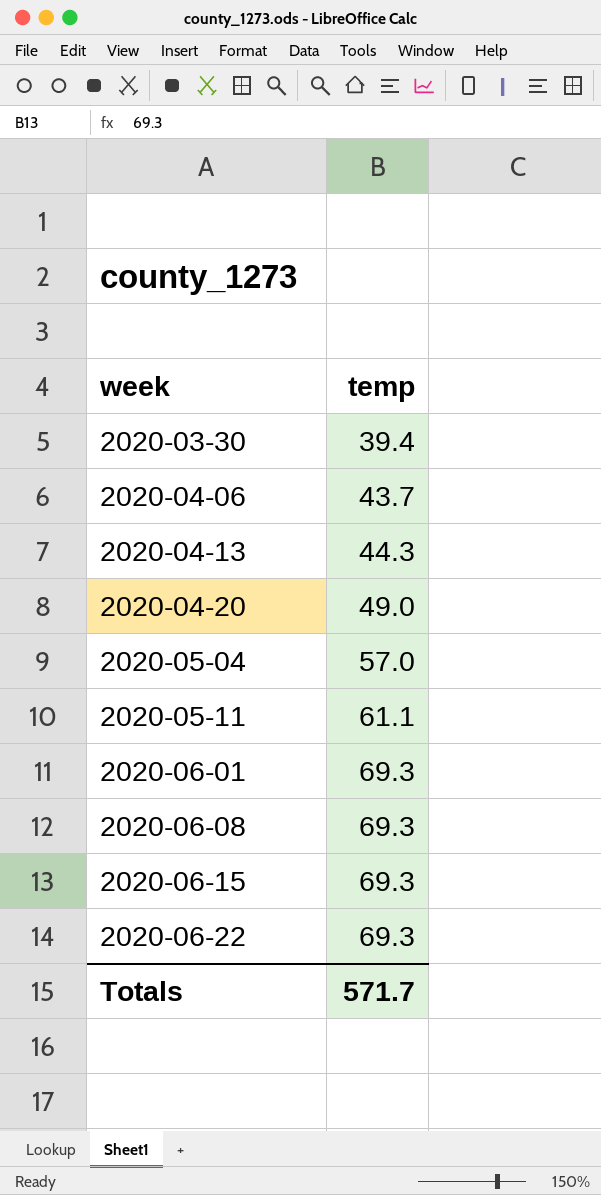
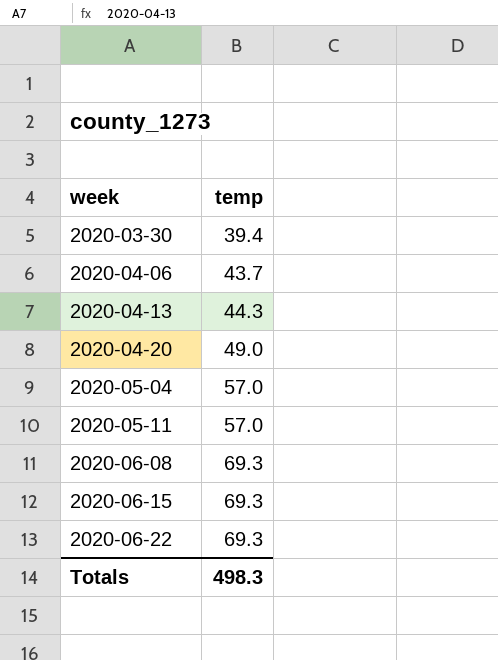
row 2020-06-01: 69.3 -> none
2020-05-11 | temp: 61.1 -> 57.0
Totals | temp: 571.7 -> 498.3

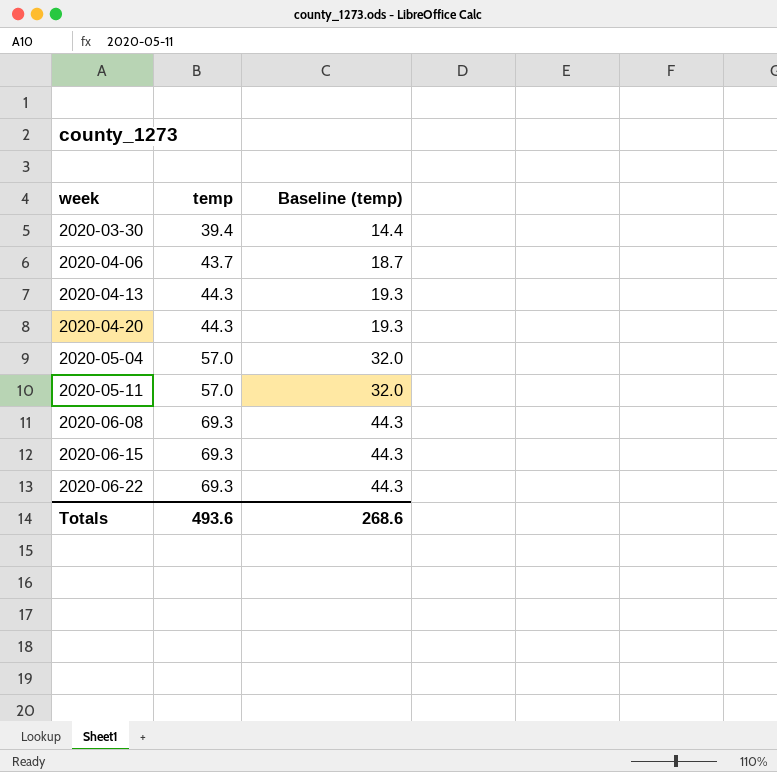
column Baseline (temp) | formula: none -> [temp] - 25
2020-04-20 | temp: 49.0 -> 44.3
Totals | temp: 498.3 -> 493.6

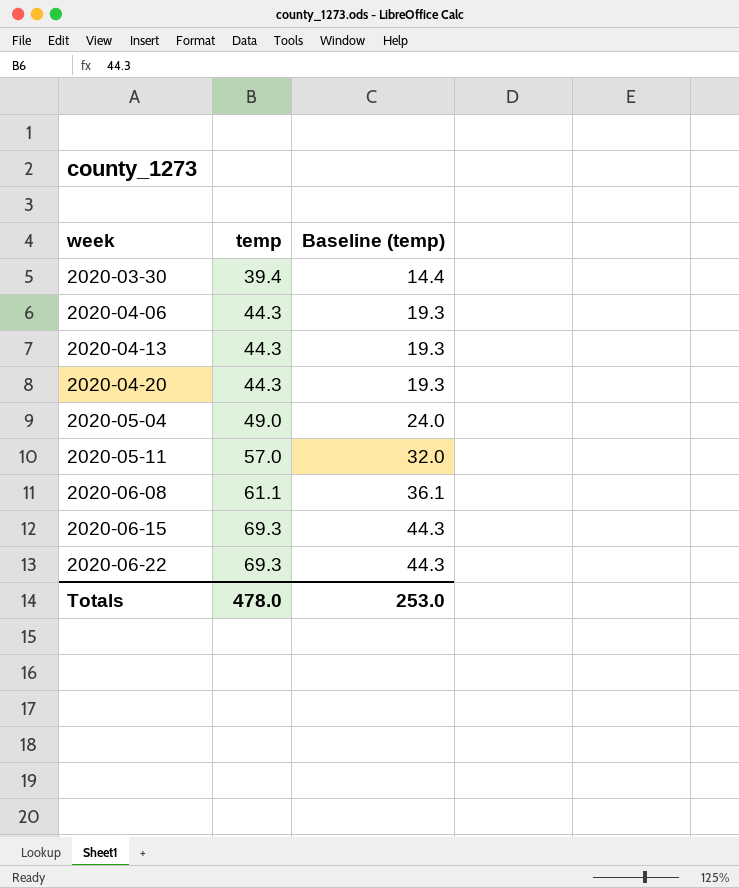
2020-04-06 | temp: 43.7 -> 44.3
2020-04-06 | Baseline (temp): 18.7 -> 19.3
2020-05-04 | temp: 57.0 -> 49.0
2020-05-04 | Baseline (temp): 32.0 -> 24.0
2020-06-08 | temp: 69.3 -> 61.1
2020-06-08 | Baseline (temp): 44.3 -> 36.1
Totals | temp: 493.6 -> 478.0
Totals | Baseline (temp): 268.6 -> 253.0

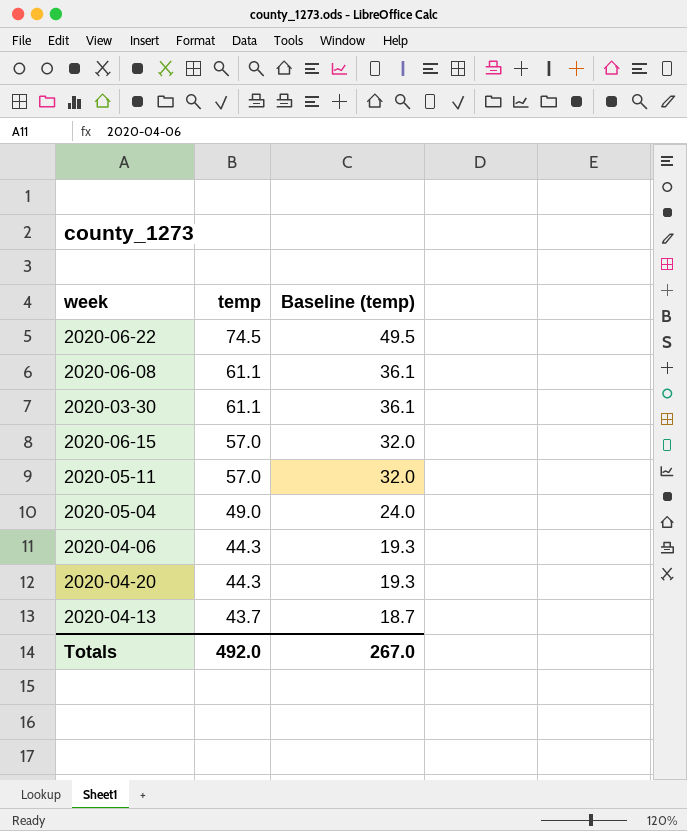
row order: week ascending -> temp descending
2020-06-22 | temp: 69.3 -> 74.5
2020-06-22 | Baseline (temp): 44.3 -> 49.5
2020-03-30 | temp: 39.4 -> 61.1
2020-03-30 | Baseline (temp): 14.4 -> 36.1
2020-06-15 | temp: 69.3 -> 57.0
2020-06-15 | Baseline (temp): 44.3 -> 32.0
2020-04-13 | temp: 44.3 -> 43.7
2020-04-13 | Baseline (temp): 19.3 -> 18.7
Totals | temp: 478.0 -> 492.0
Totals | Baseline (temp): 253.0 -> 267.0

